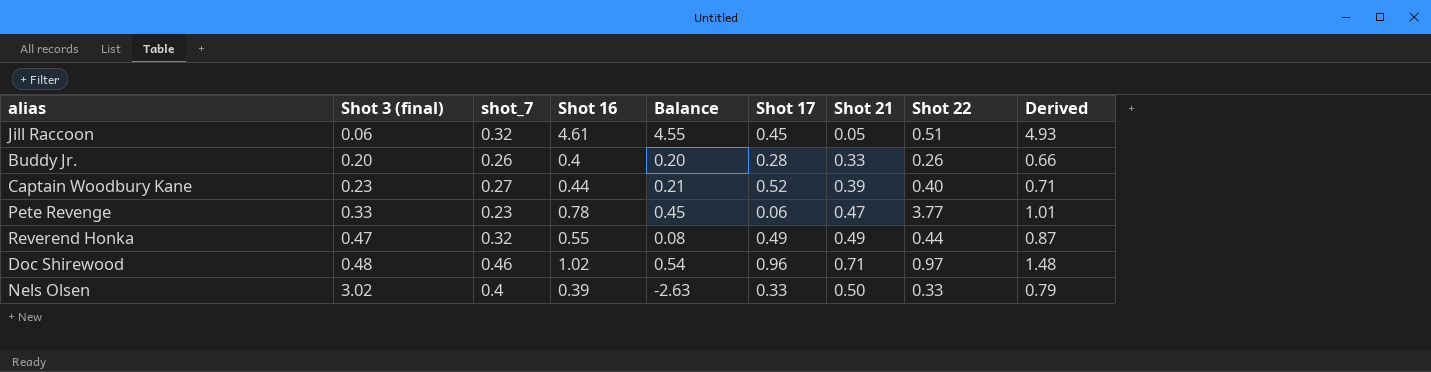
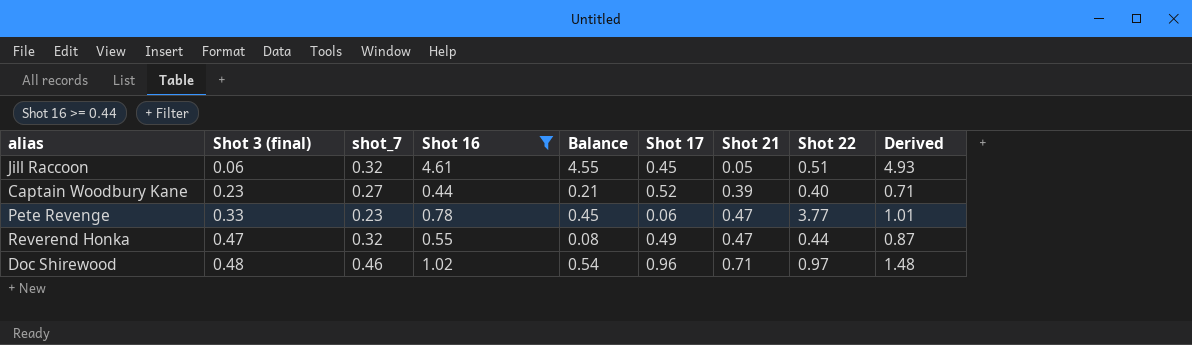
filter: none -> Shot 16 >= 0.44
Reverend Honka | Shot 21: 0.49 -> 0.47

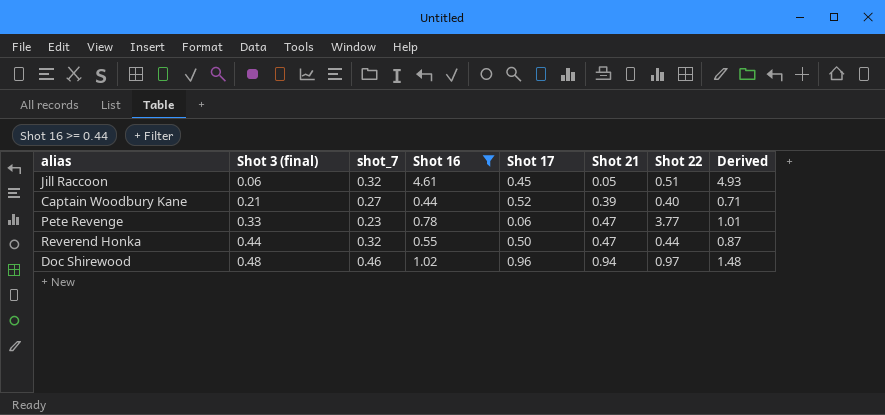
column Balance | formula: [Shot 16] - [Shot 3 (final)] -> none
Captain Woodbury Kane | Shot 3 (final): 0.23 -> 0.21
Reverend Honka | Shot 3 (final): 0.47 -> 0.44
Reverend Honka | Shot 17: 0.49 -> 0.50
Doc Shirewood | Shot 21: 0.71 -> 0.94

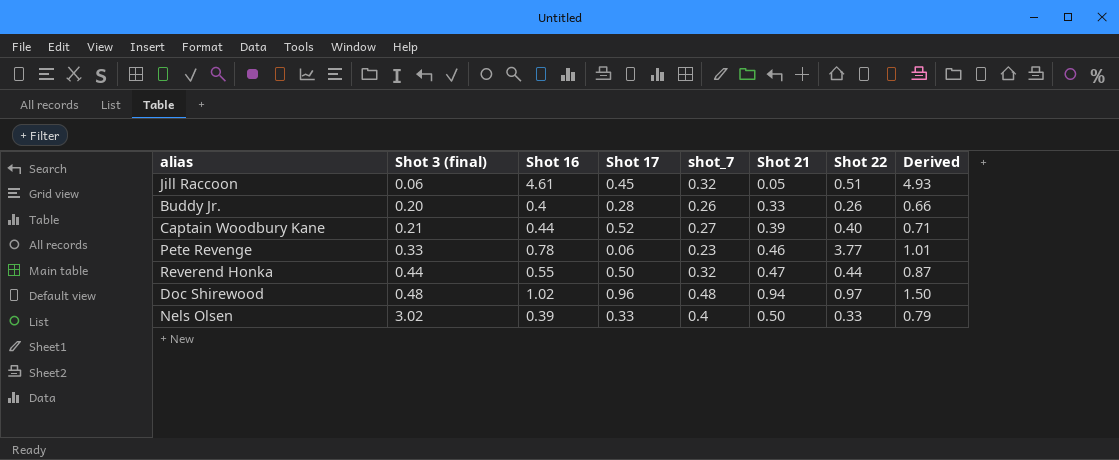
filter: Shot 16 >= 0.44 -> none
column shot_7 | position: 3 -> 5
Pete Revenge | Shot 21: 0.47 -> 0.46
Doc Shirewood | shot_7: 0.46 -> 0.48
Doc Shirewood | Derived: 1.48 -> 1.50

